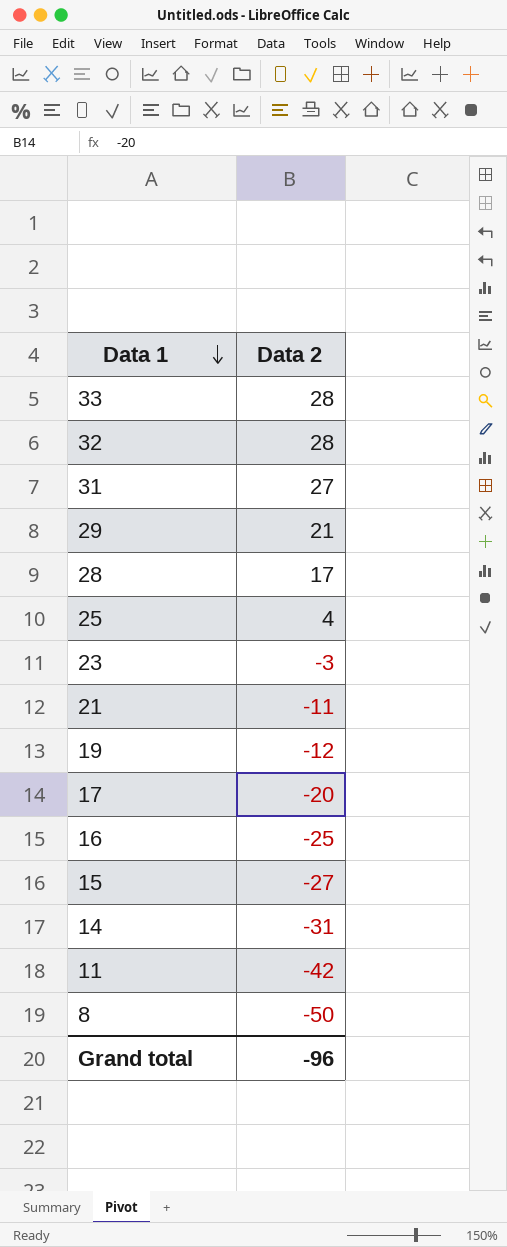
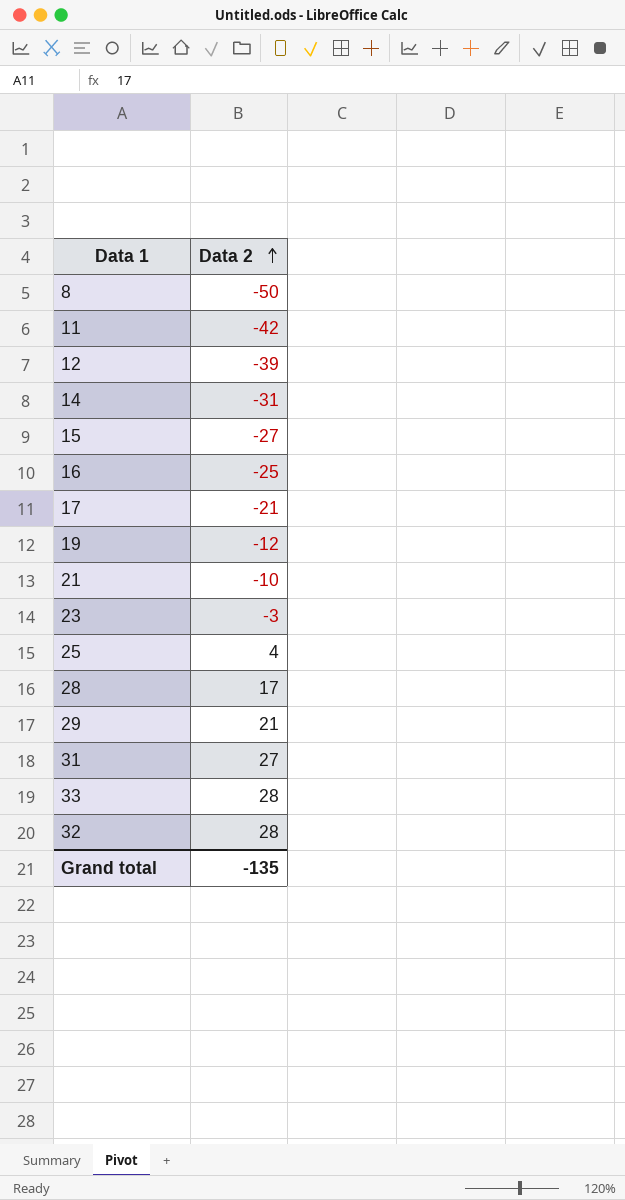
row order: Data 1 descending -> Data 2 ascending
row 12: none -> -39
17 | Data 2: -20 -> -21
21 | Data 2: -11 -> -10
Grand total | Data 2: -96 -> -135

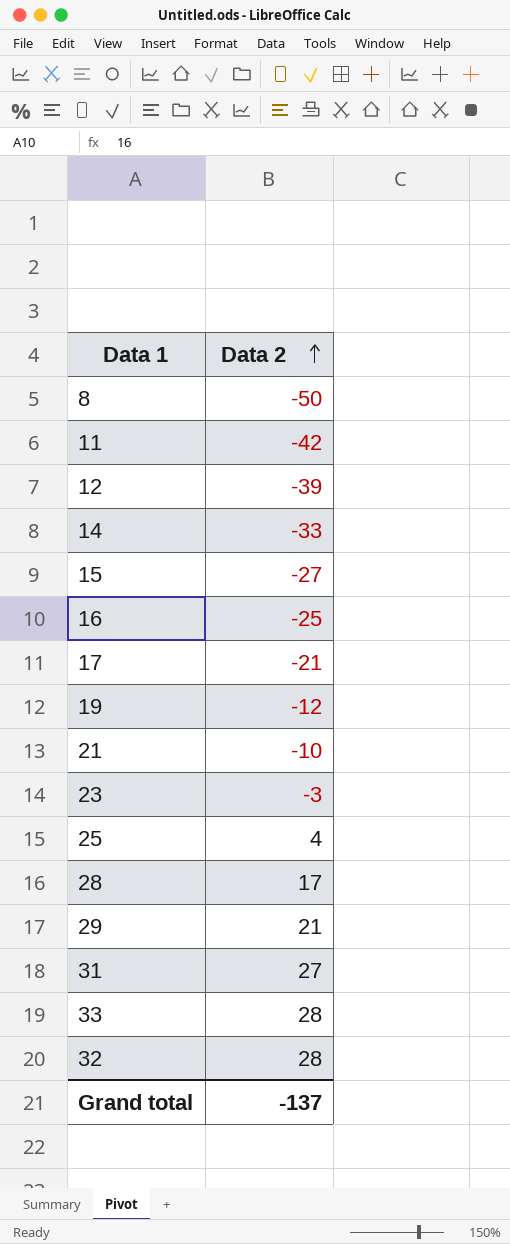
14 | Data 2: -31 -> -33
Grand total | Data 2: -135 -> -137

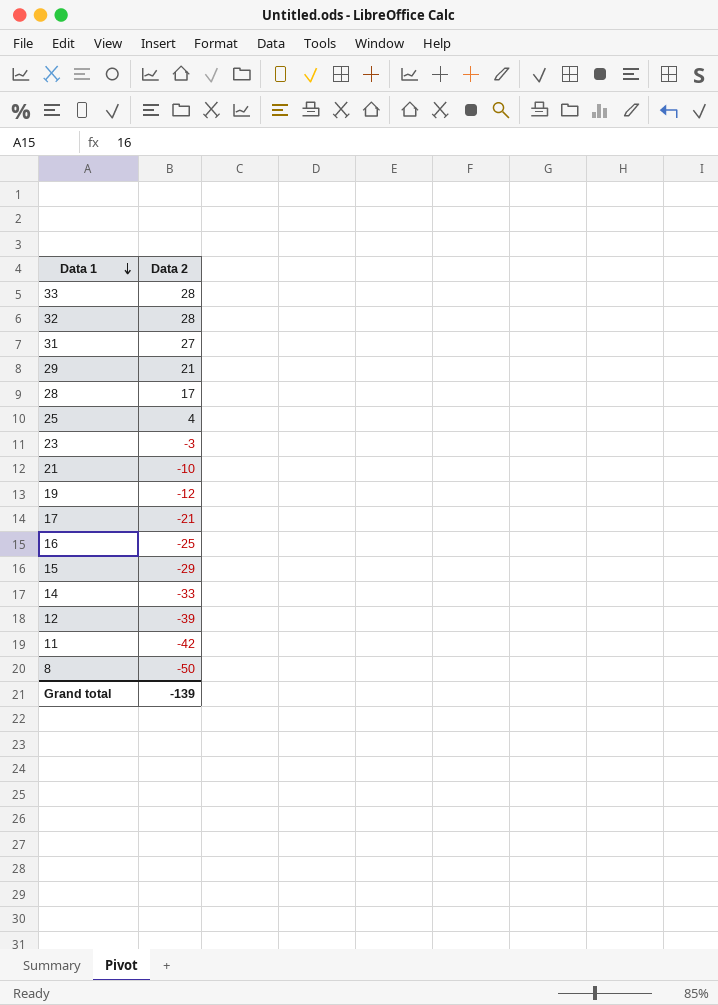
row order: Data 2 ascending -> Data 1 descending
15 | Data 2: -27 -> -29
Grand total | Data 2: -137 -> -139

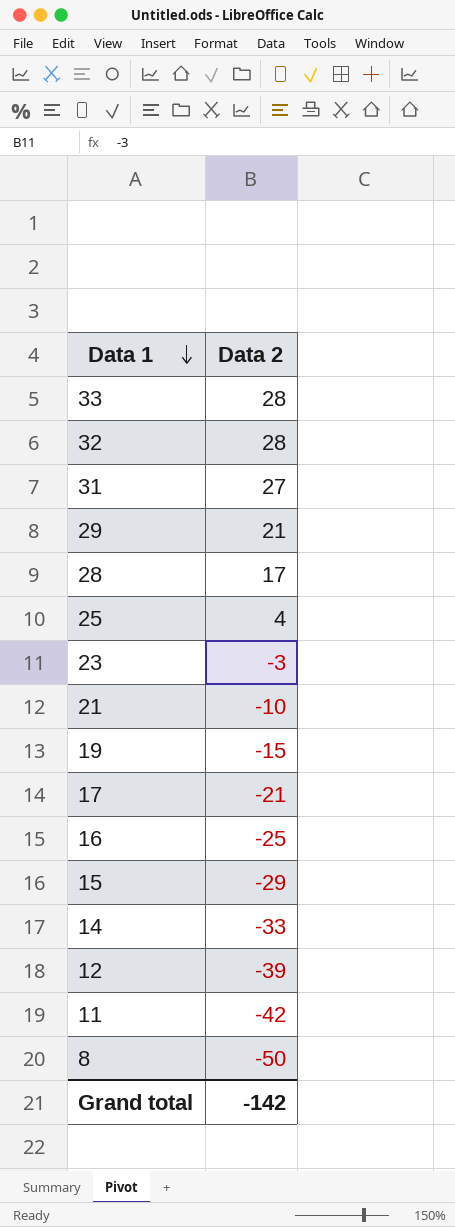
19 | Data 2: -12 -> -15
Grand total | Data 2: -139 -> -142

